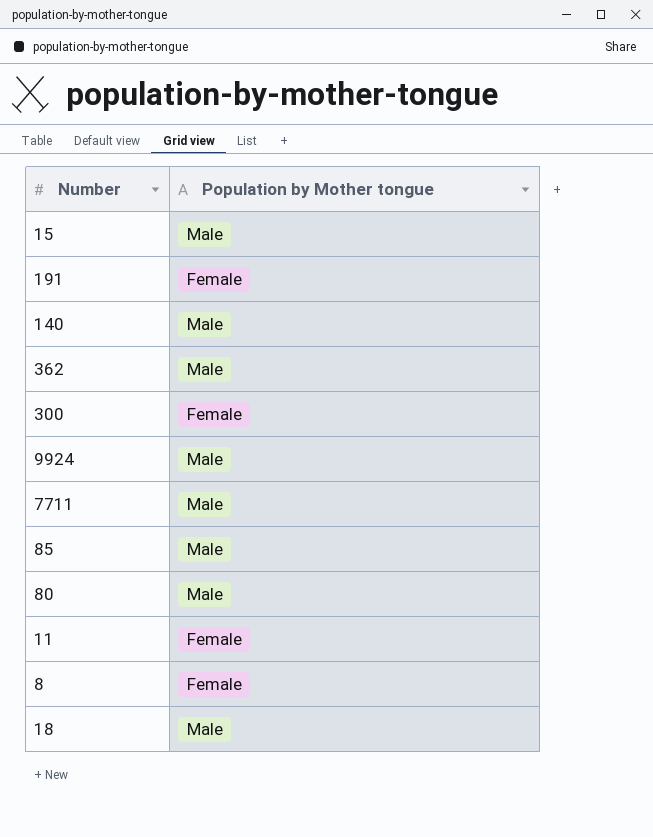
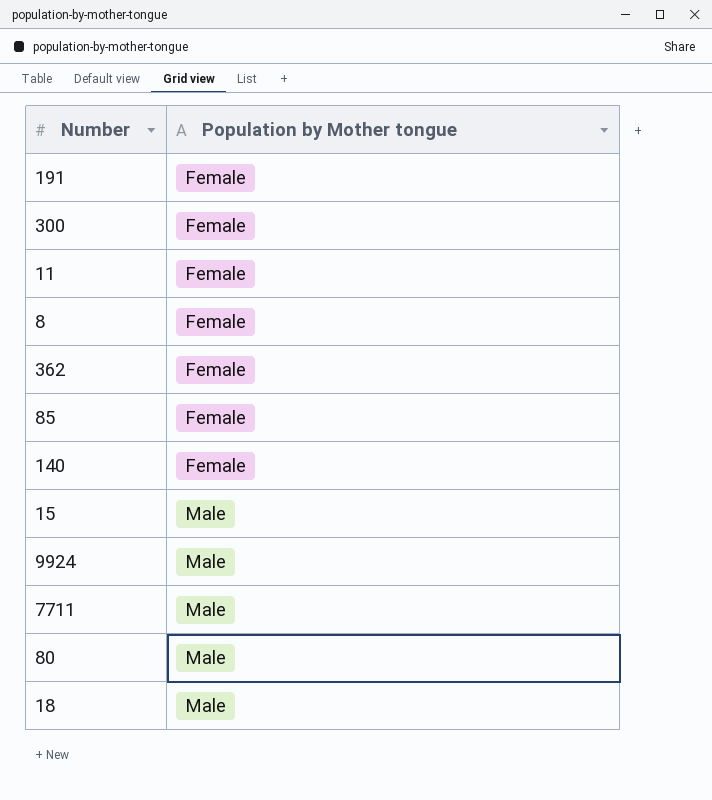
row order: none -> Population by Mother tongue ascending
362 | Population by Mother tongue: Male -> Female
85 | Population by Mother tongue: Male -> Female
140 | Population by Mother tongue: Male -> Female

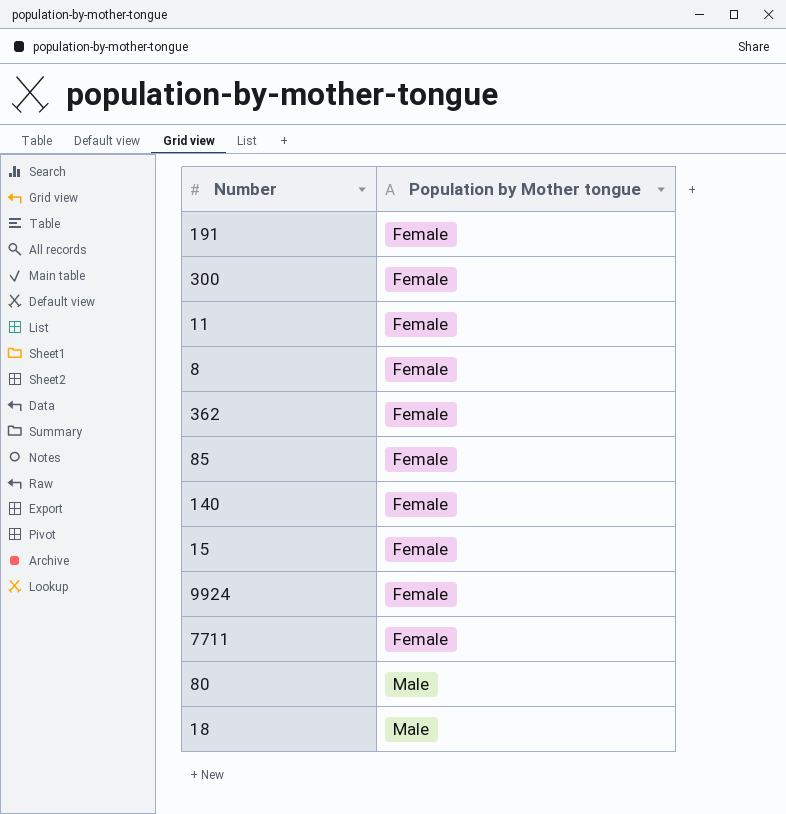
15 | Population by Mother tongue: Male -> Female
9924 | Population by Mother tongue: Male -> Female
7711 | Population by Mother tongue: Male -> Female

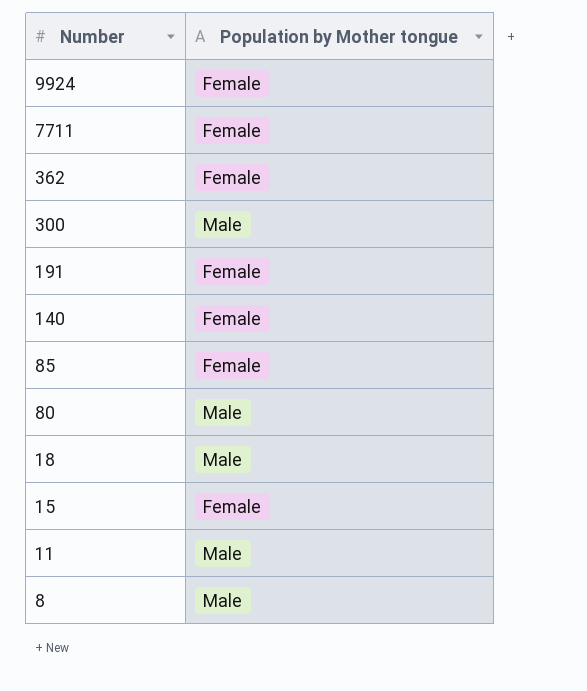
row order: Population by Mother tongue ascending -> Number descending
300 | Population by Mother tongue: Female -> Male
11 | Population by Mother tongue: Female -> Male
8 | Population by Mother tongue: Female -> Male

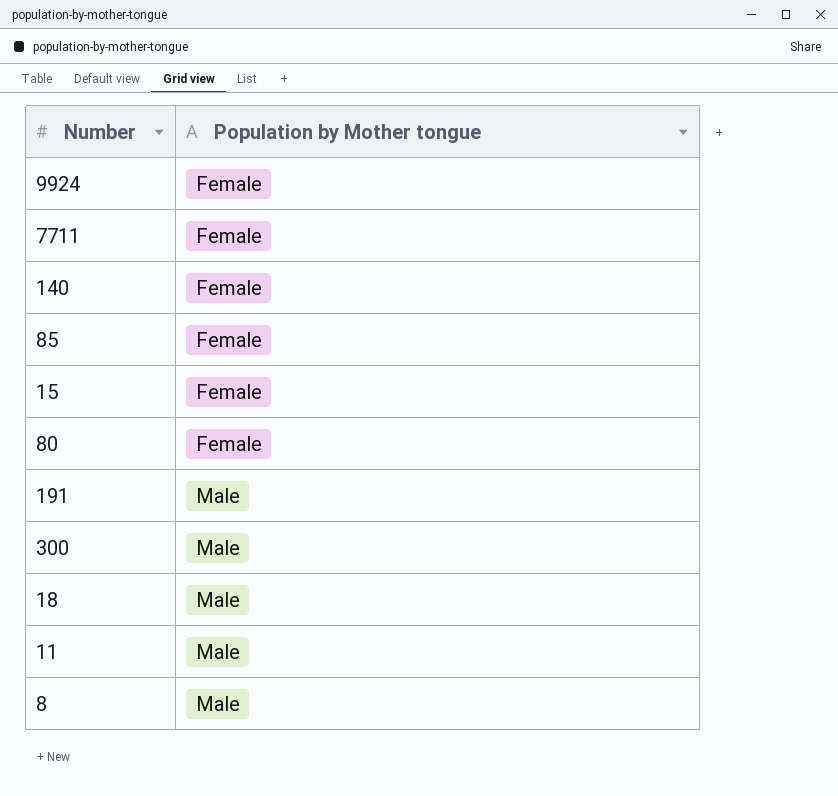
row order: Number descending -> Population by Mother tongue ascending
row 362: Female -> none
80 | Population by Mother tongue: Male -> Female
191 | Population by Mother tongue: Female -> Male

